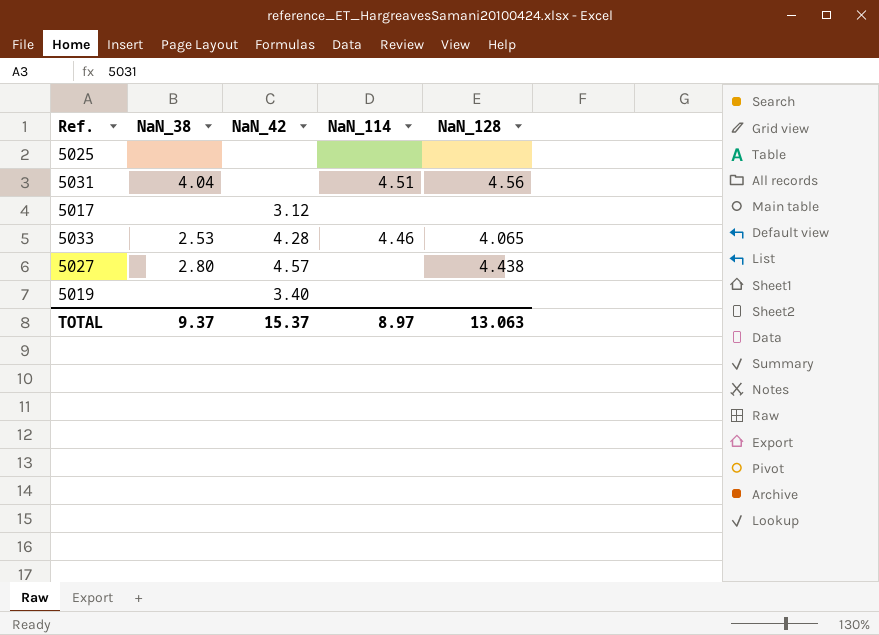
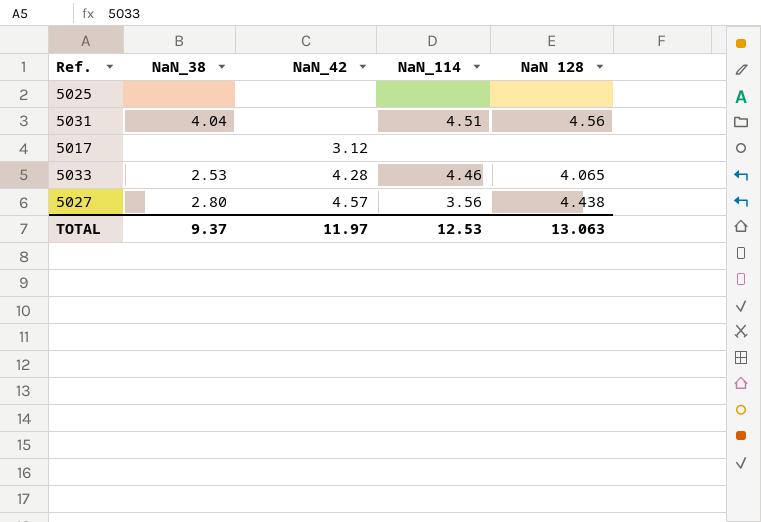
column name: NaN_128 -> NaN 128
row 5019: none | 3.40 | none | none -> none
5027 | NaN_114: none -> 3.56
TOTAL | NaN_42: 15.37 -> 11.97
TOTAL | NaN_114: 8.97 -> 12.53

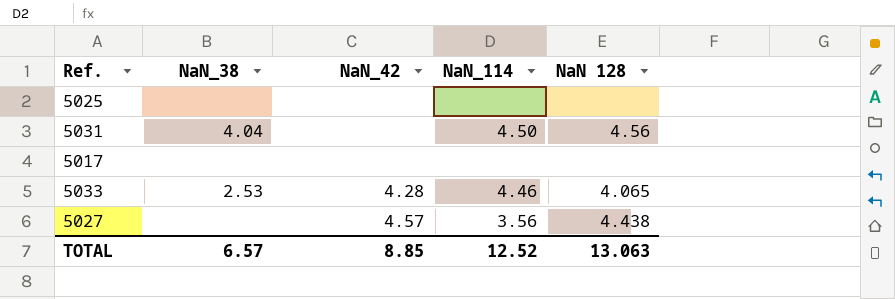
5031 | NaN_114: 4.51 -> 4.50
5017 | NaN_42: 3.12 -> none
5027 | NaN_38: 2.80 -> none
TOTAL | NaN_38: 9.37 -> 6.57
TOTAL | NaN_42: 11.97 -> 8.85
TOTAL | NaN_114: 12.53 -> 12.52

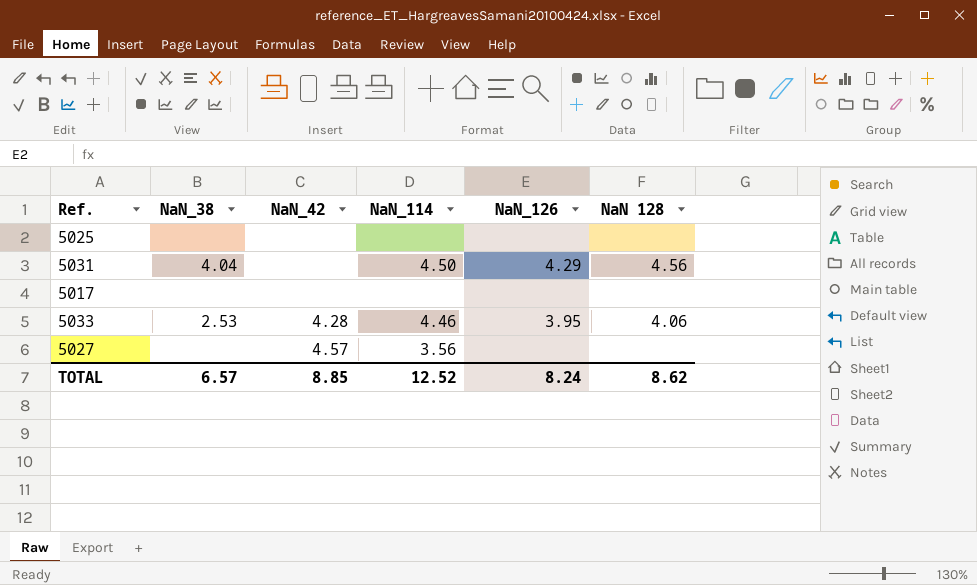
column NaN_126 | position: none -> 5
5033 | NaN 128: 4.065 -> 4.06
5027 | NaN 128: 4.438 -> none
TOTAL | NaN 128: 13.063 -> 8.62

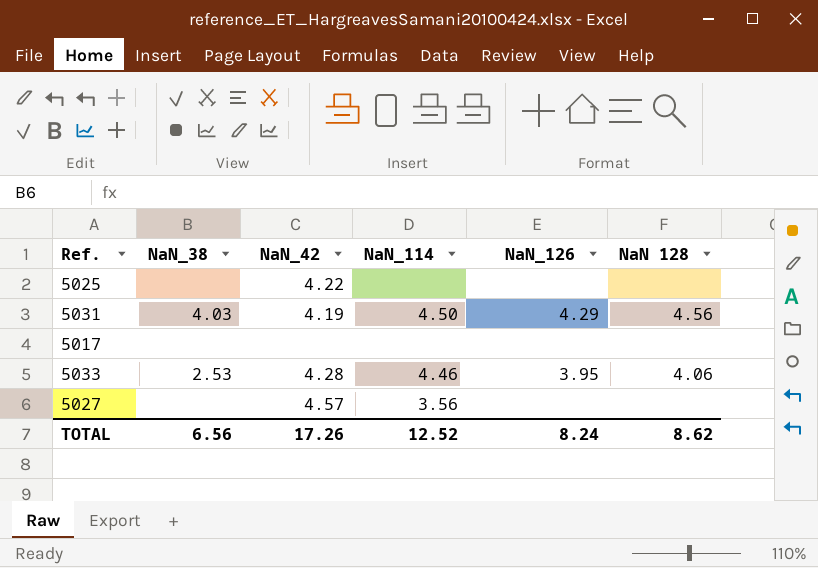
5025 | NaN_42: none -> 4.22
5031 | NaN_38: 4.04 -> 4.03
5031 | NaN_42: none -> 4.19
TOTAL | NaN_38: 6.57 -> 6.56
TOTAL | NaN_42: 8.85 -> 17.26

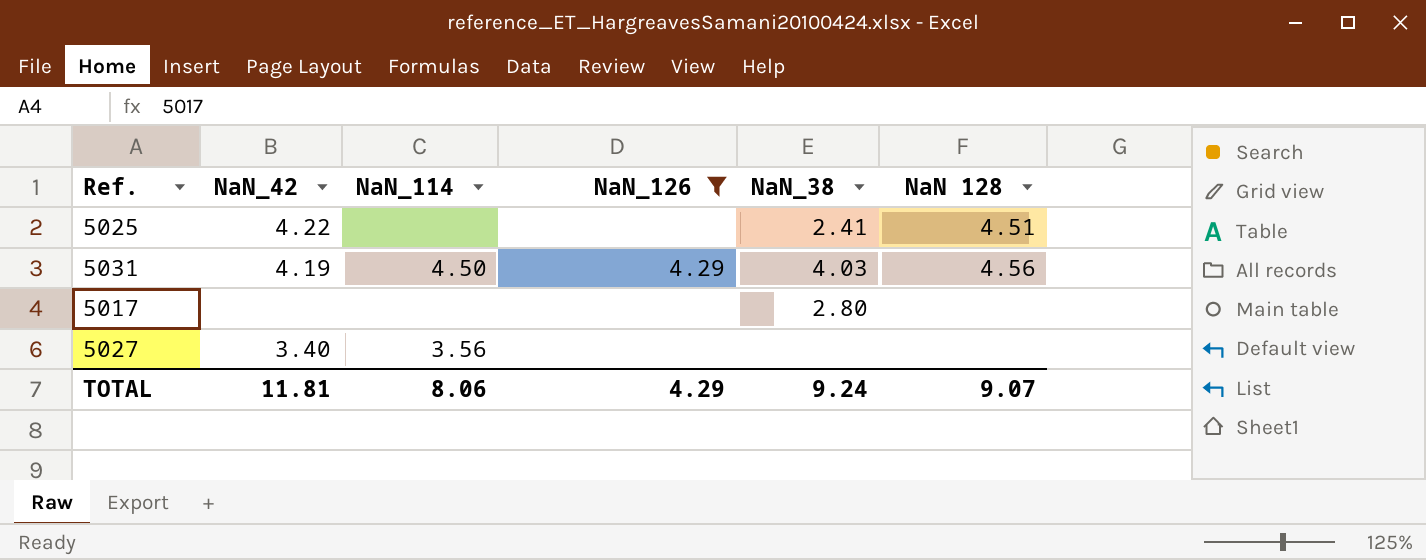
filter: none -> NaN_126 != 3.95
column NaN_38 | position: 2 -> 5
5025 | NaN_38: none -> 2.41
5025 | NaN 128: none -> 4.51
5017 | NaN_38: none -> 2.80
5027 | NaN_42: 4.57 -> 3.40
TOTAL | NaN_42: 17.26 -> 11.81
TOTAL | NaN_114: 12.52 -> 8.06
TOTAL | NaN_126: 8.24 -> 4.29
TOTAL | NaN_38: 6.56 -> 9.24
TOTAL | NaN 128: 8.62 -> 9.07

